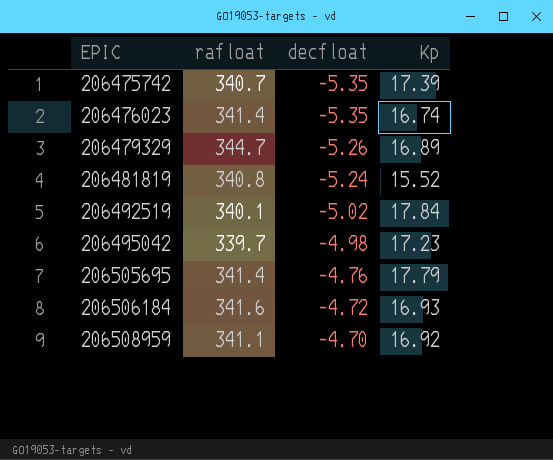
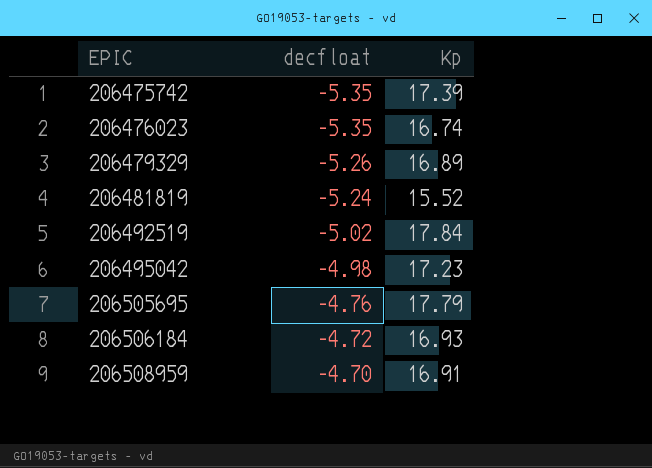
column rafloat | position: 2 -> none
206508959 | Kp: 16.92 -> 16.91

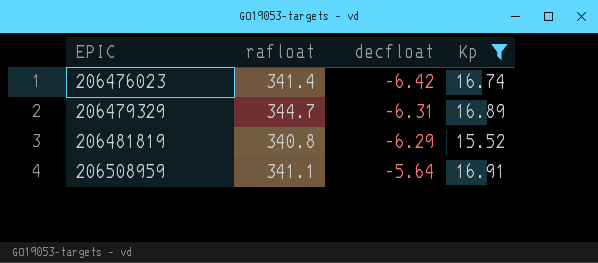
filter: none -> Kp <= 16.91
column rafloat | position: none -> 2
206476023 | decfloat: -5.35 -> -6.42
206479329 | decfloat: -5.26 -> -6.31
206481819 | decfloat: -5.24 -> -6.29
206508959 | decfloat: -4.70 -> -5.64

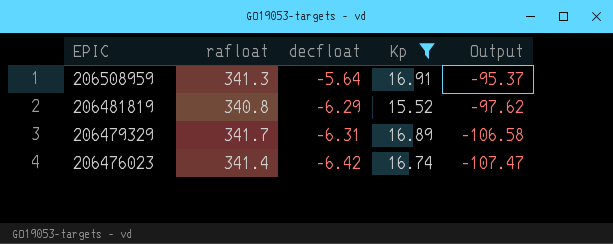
row order: EPIC ascending -> EPIC descending
column Output | formula: none -> [decfloat] * [Kp]
206508959 | rafloat: 341.1 -> 341.3
206479329 | rafloat: 344.7 -> 341.7

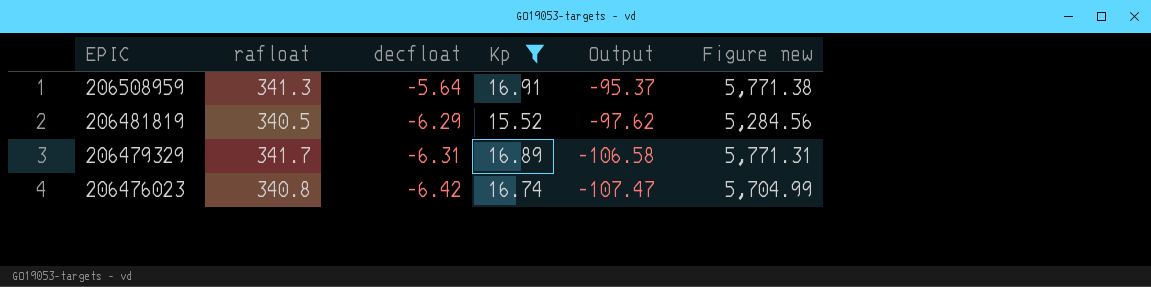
column Figure new | formula: none -> [rafloat] * [Kp]
206481819 | rafloat: 340.8 -> 340.5
206476023 | rafloat: 341.4 -> 340.8

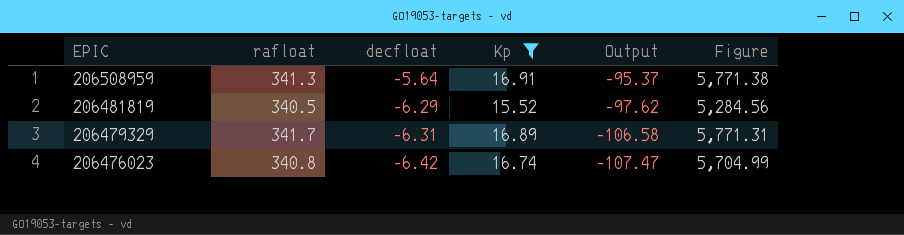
column name: Figure new -> Figure

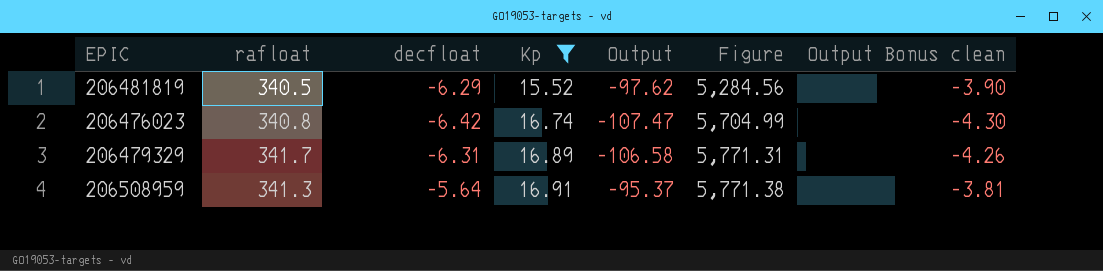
row order: EPIC descending -> Kp ascending
column Output Bonus clean | formula: none -> [Output] * 0.04

